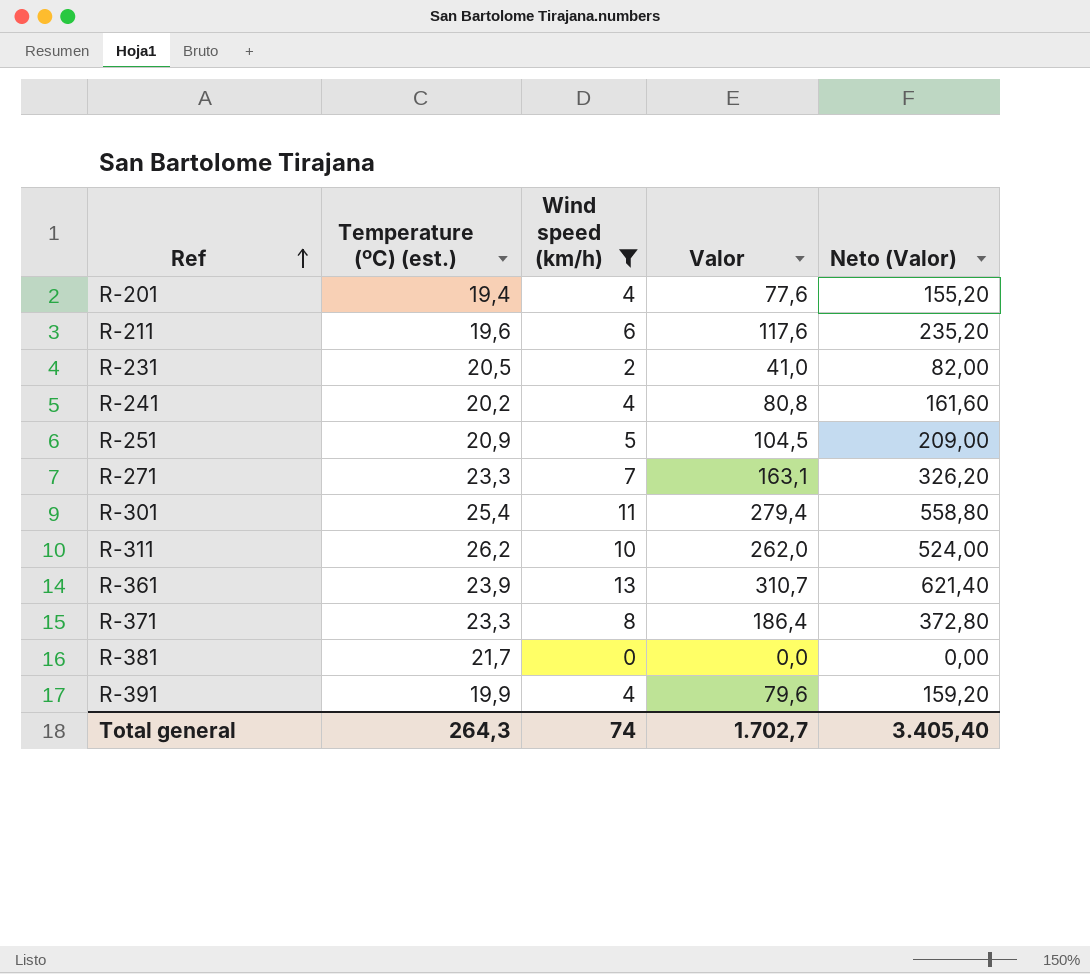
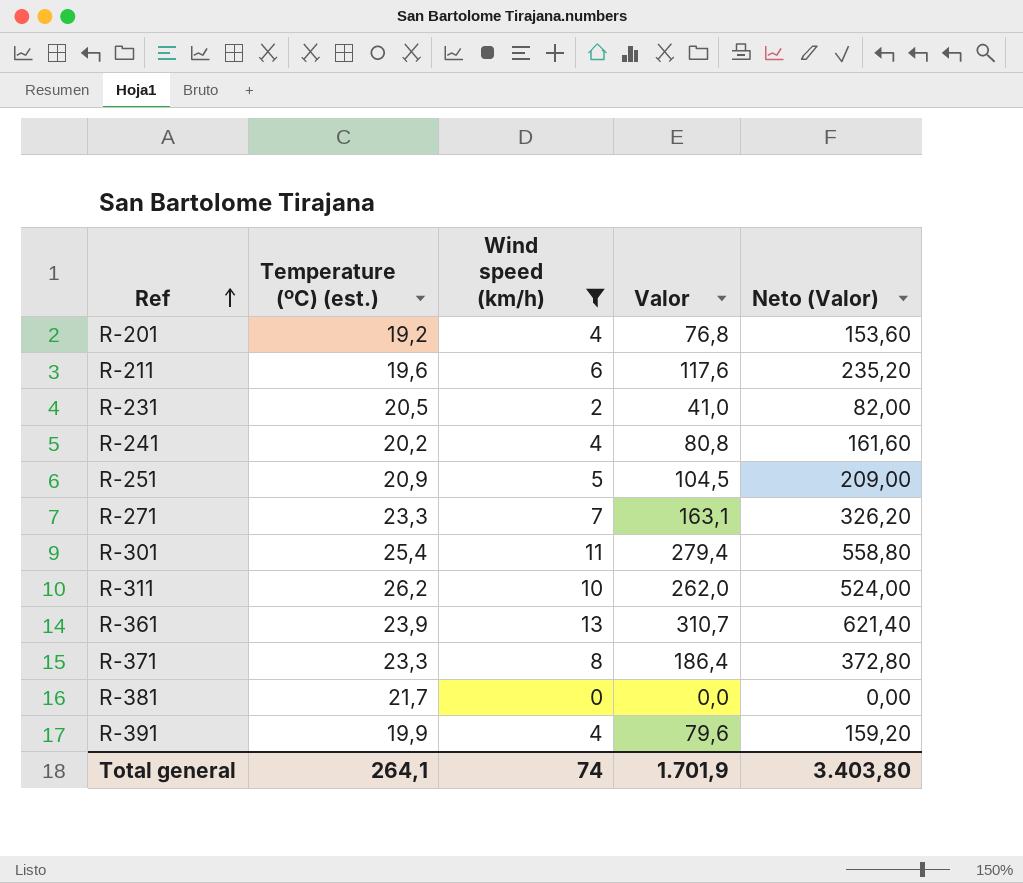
R-201 | Temperature (ºC) (est.): 19,4 -> 19,2
R-201 | Valor: 77,6 -> 76,8
R-201 | Neto (Valor): 155,20 -> 153,60
Total general | Temperature (ºC) (est.): 264,3 -> 264,1
Total general | Valor: 1.702,7 -> 1.701,9
Total general | Neto (Valor): 3.405,40 -> 3.403,80

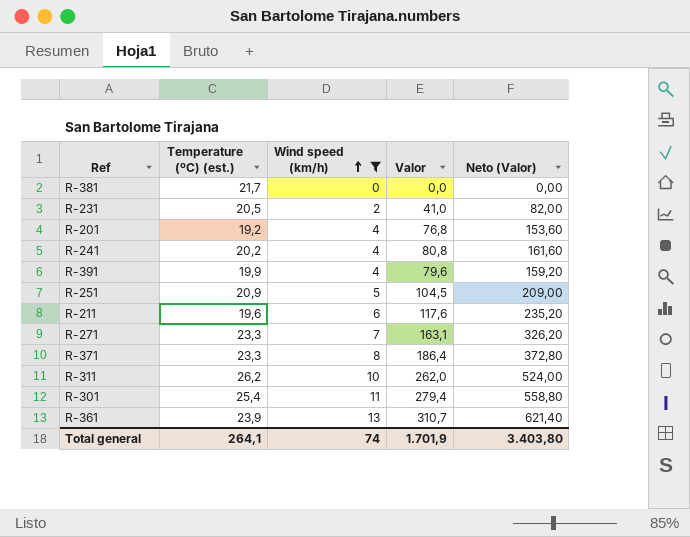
row order: Ref ascending -> Wind speed (km/h) ascending

